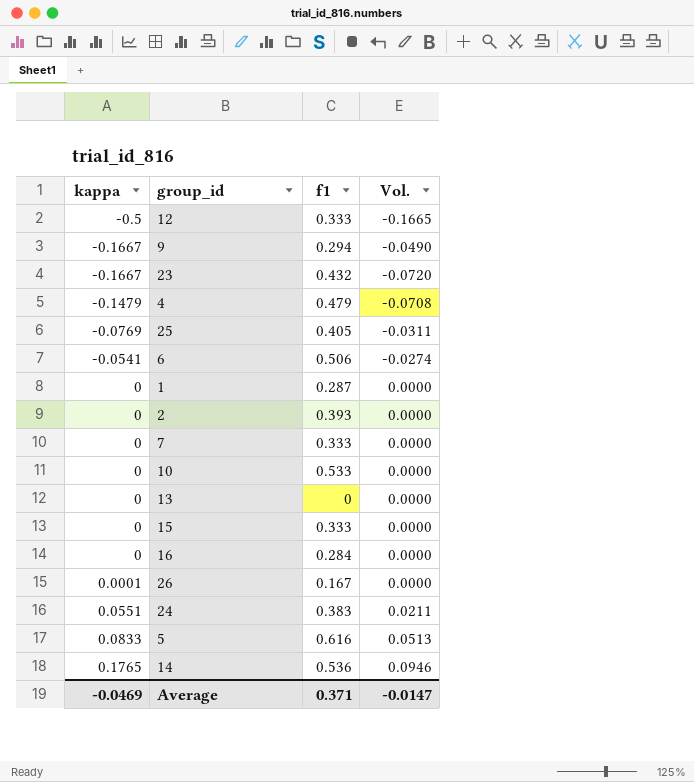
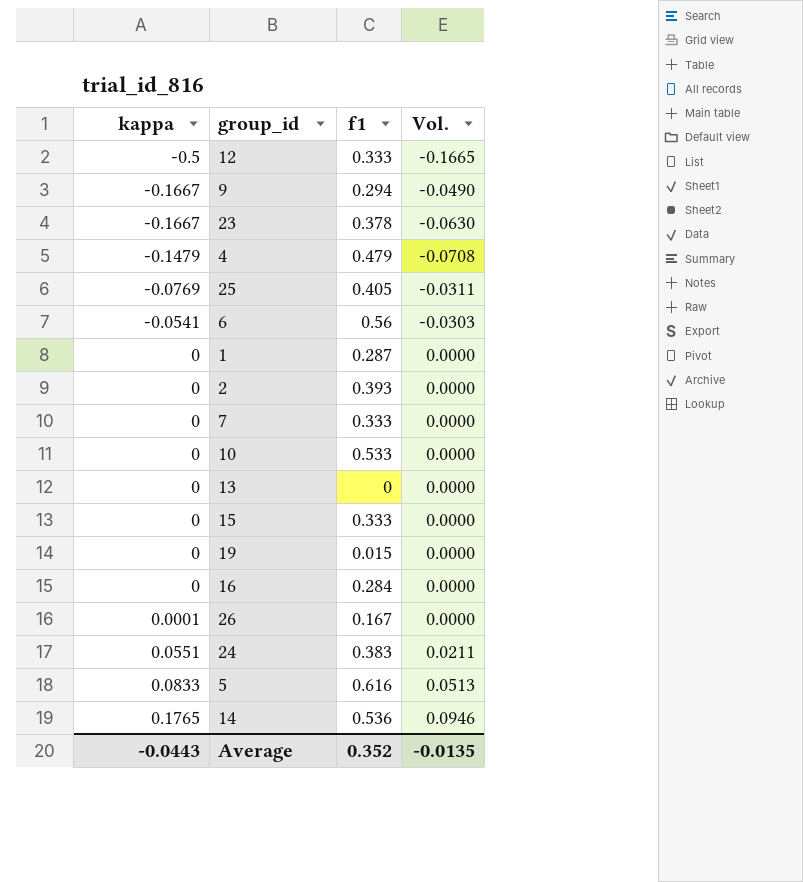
23 | f1: 0.432 -> 0.378
23 | Vol.: -0.0720 -> -0.0630
6 | f1: 0.506 -> 0.56
6 | Vol.: -0.0274 -> -0.0303
row 19: none -> 0 | 0.015 | 0.0000
Average | kappa: -0.0469 -> -0.0443
Average | f1: 0.371 -> 0.352
Average | Vol.: -0.0147 -> -0.0135

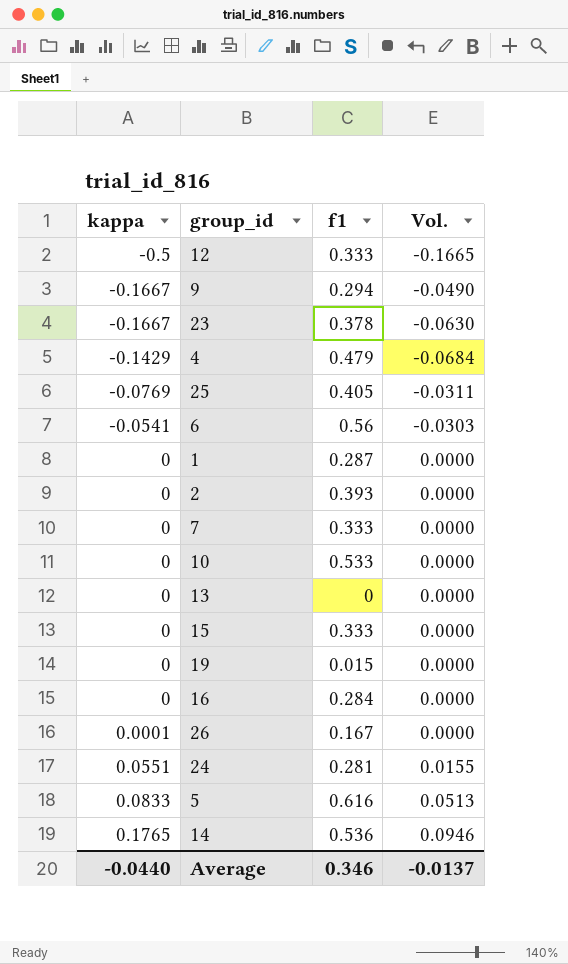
4 | kappa: -0.1479 -> -0.1429
4 | Vol.: -0.0708 -> -0.0684
24 | f1: 0.383 -> 0.281
24 | Vol.: 0.0211 -> 0.0155
Average | kappa: -0.0443 -> -0.0440
Average | f1: 0.352 -> 0.346
Average | Vol.: -0.0135 -> -0.0137

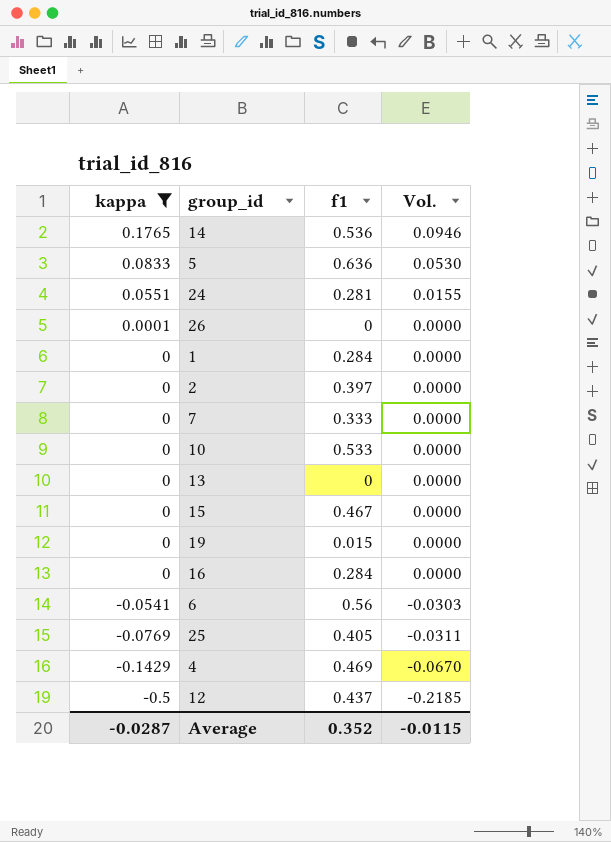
filter: none -> kappa != -0.1667
row order: kappa ascending -> kappa descending
5 | f1: 0.616 -> 0.636
5 | Vol.: 0.0513 -> 0.0530
26 | f1: 0.167 -> 0
1 | f1: 0.287 -> 0.284
2 | f1: 0.393 -> 0.397
15 | f1: 0.333 -> 0.467
4 | f1: 0.479 -> 0.469
4 | Vol.: -0.0684 -> -0.0670
12 | f1: 0.333 -> 0.437
12 | Vol.: -0.1665 -> -0.2185
Average | kappa: -0.0440 -> -0.0287
Average | f1: 0.346 -> 0.352
Average | Vol.: -0.0137 -> -0.0115

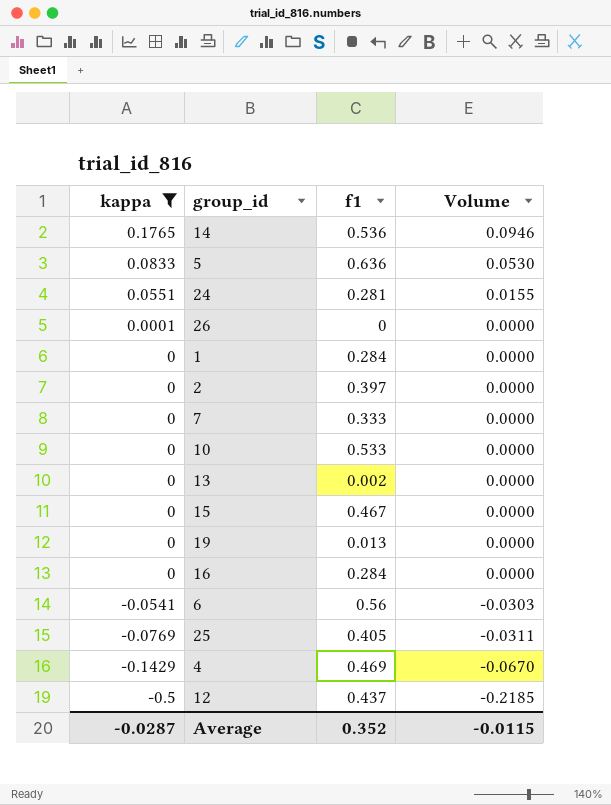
column name: Vol. -> Volume
13 | f1: 0 -> 0.002
19 | f1: 0.015 -> 0.013

